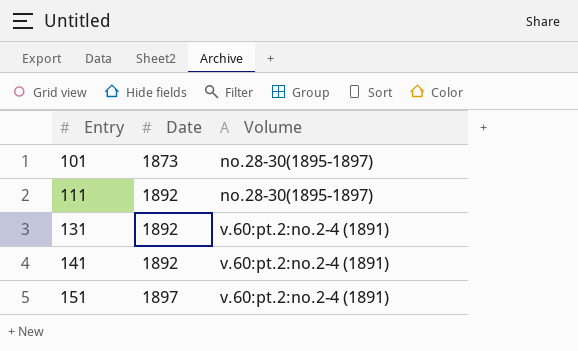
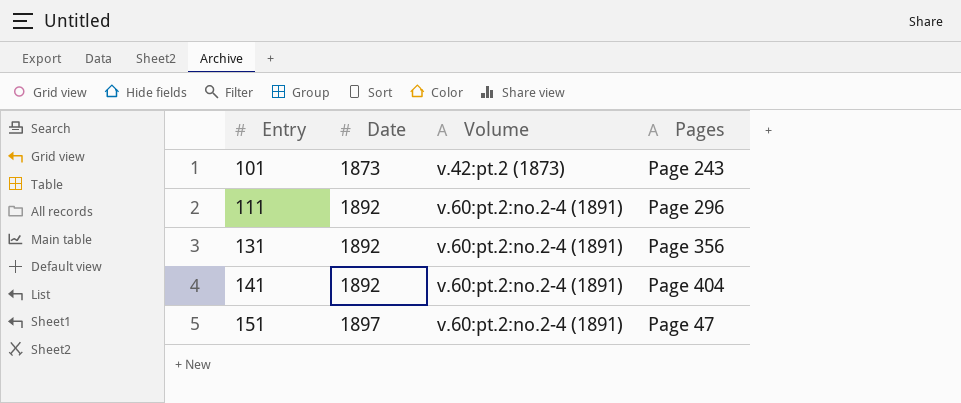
column Pages | position: none -> 4
101 | Volume: no.28-30(1895-1897) -> v.42:pt.2 (1873)
111 | Volume: no.28-30(1895-1897) -> v.60:pt.2:no.2-4 (1891)

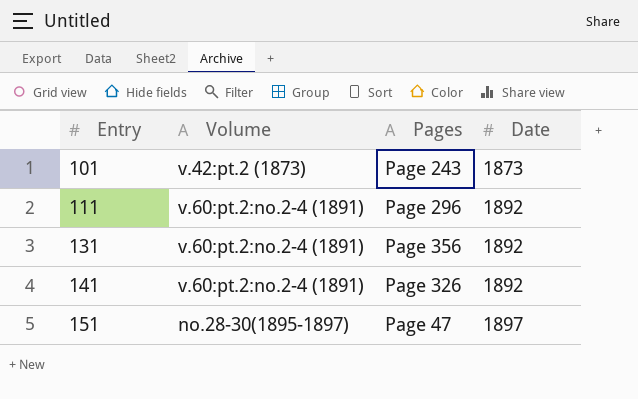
column Date | position: 2 -> 4
141 | Pages: Page 404 -> Page 326
151 | Volume: v.60:pt.2:no.2-4 (1891) -> no.28-30(1895-1897)

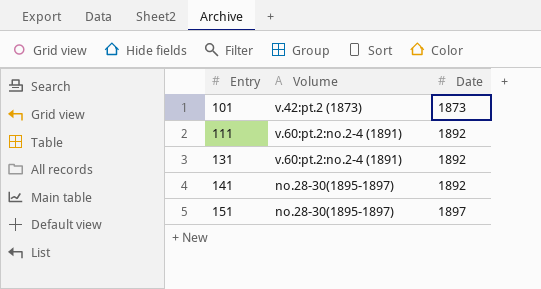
column Pages | position: 3 -> none
141 | Volume: v.60:pt.2:no.2-4 (1891) -> no.28-30(1895-1897)

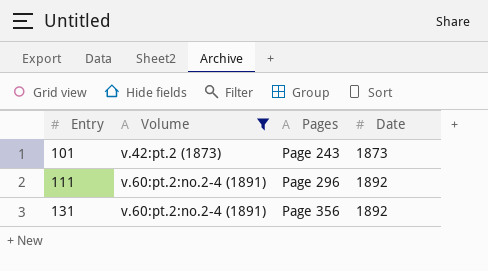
filter: none -> Volume != no.28-30(1895-1897)
column Pages | position: none -> 3

